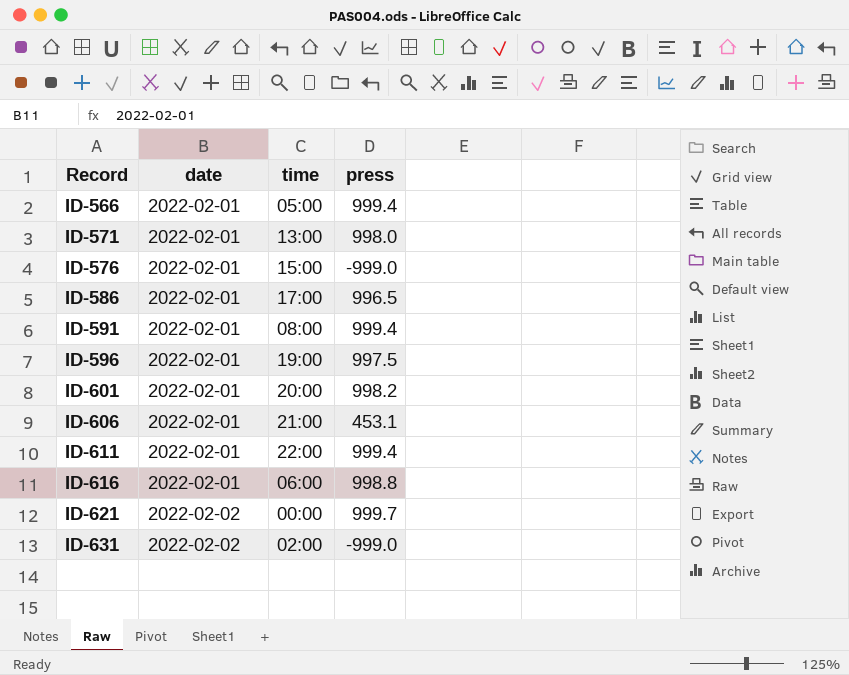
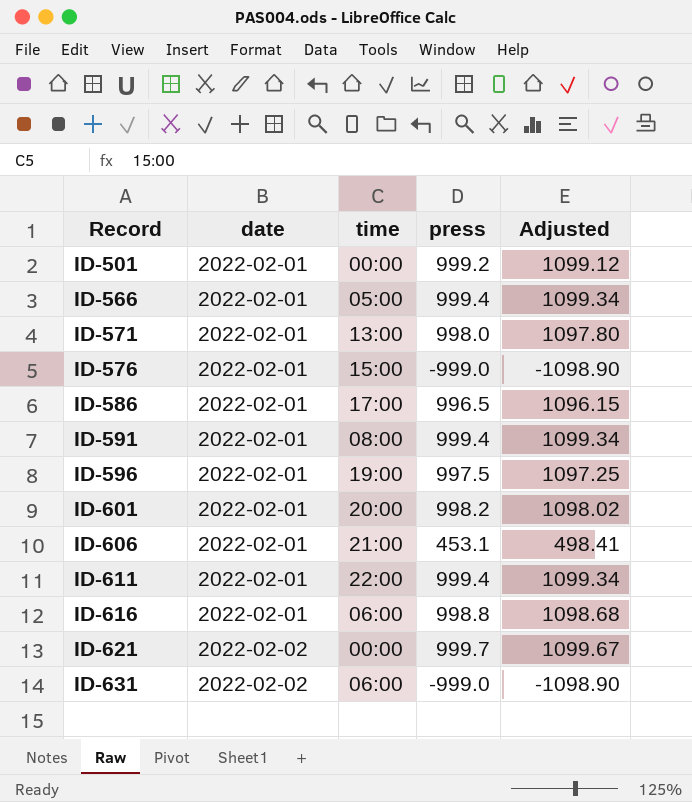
column Adjusted | formula: none -> [press] * 1.1
row ID-501: none -> 2022-02-01 | 00:00 | 999.2 | 1099.12
ID-631 | time: 02:00 -> 06:00

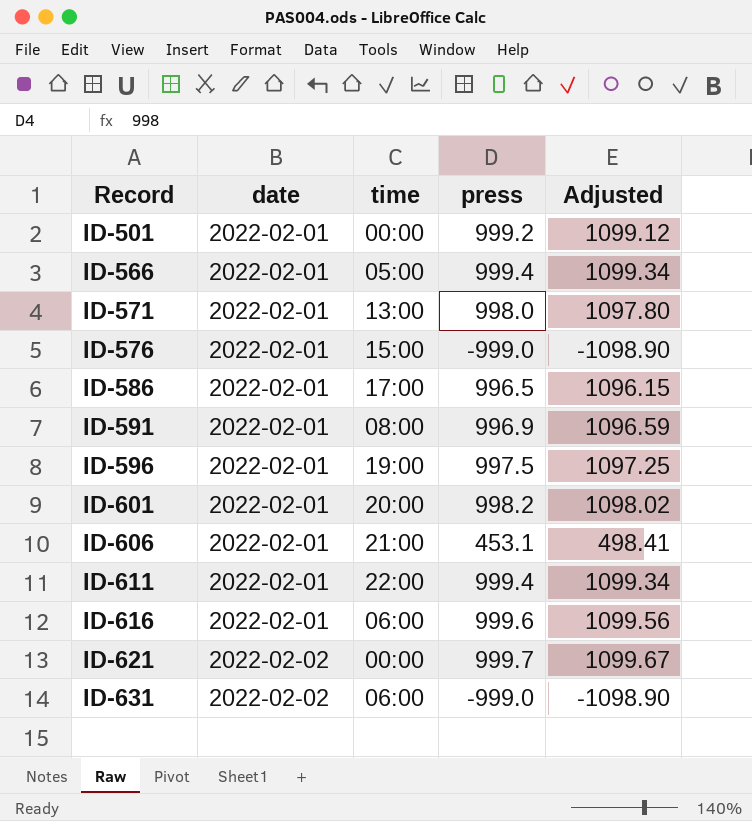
ID-591 | press: 999.4 -> 996.9
ID-591 | Adjusted: 1099.34 -> 1096.59
ID-616 | press: 998.8 -> 999.6
ID-616 | Adjusted: 1098.68 -> 1099.56

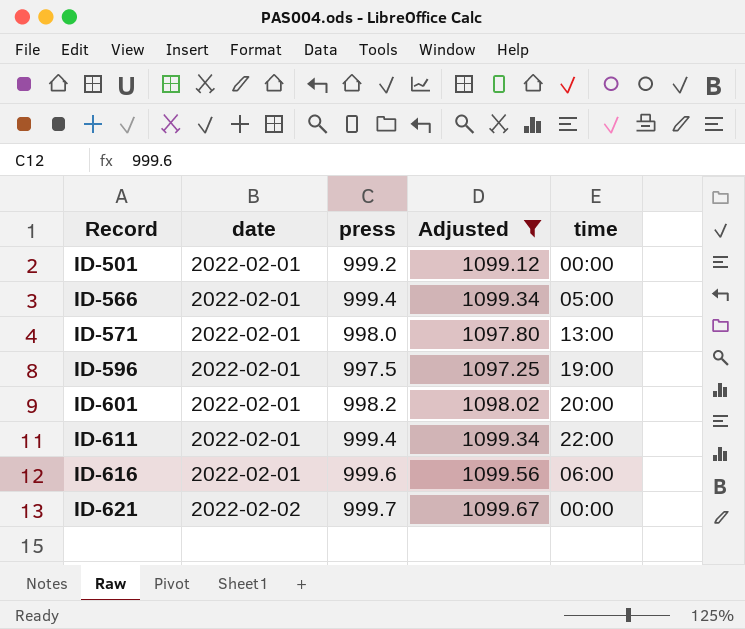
filter: none -> Adjusted >= 1097.25
column time | position: 3 -> 5

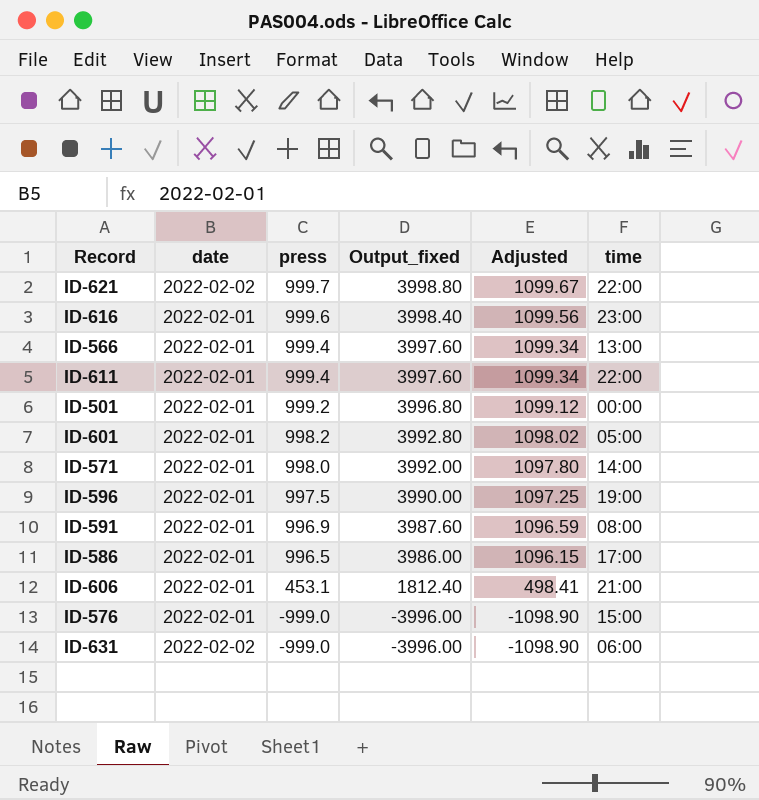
filter: Adjusted >= 1097.25 -> none
row order: Record ascending -> press descending
column Output_fixed | formula: none -> [press] * 4
ID-621 | time: 00:00 -> 22:00
ID-616 | time: 06:00 -> 23:00
ID-566 | time: 05:00 -> 13:00
ID-601 | time: 20:00 -> 05:00
ID-571 | time: 13:00 -> 14:00

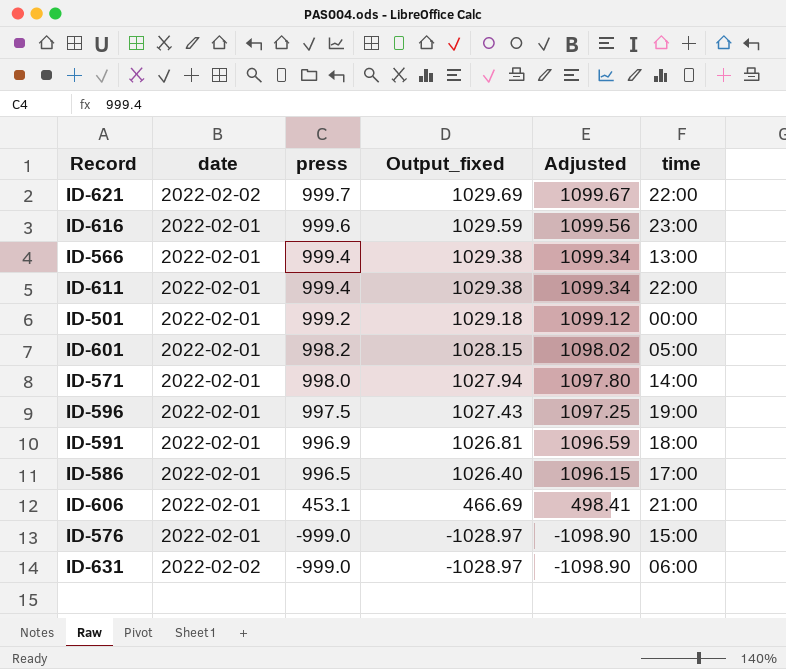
column Output_fixed | formula: [press] * 4 -> [press] * 1.03
ID-591 | time: 08:00 -> 18:00

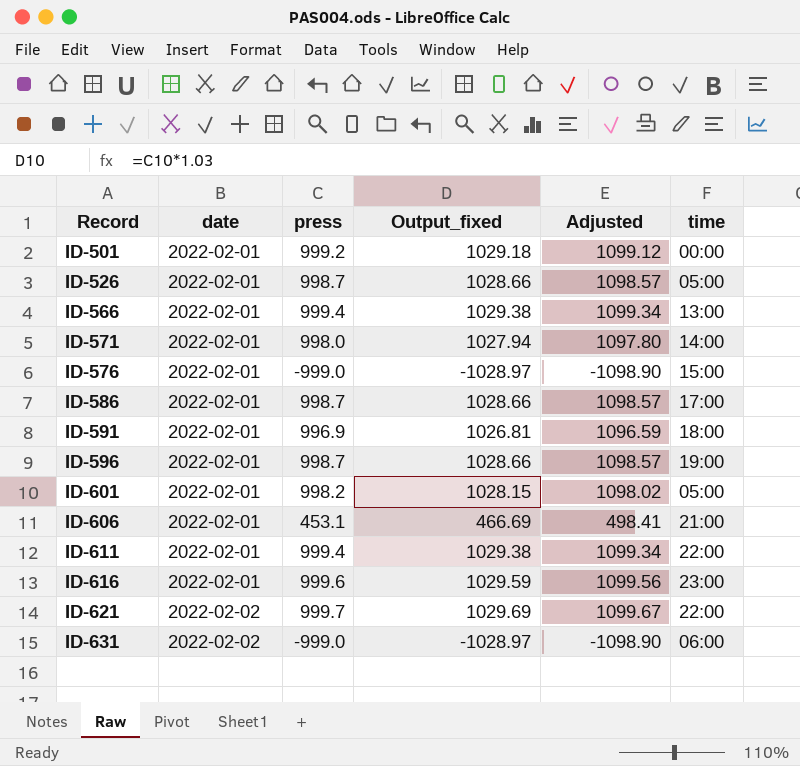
row order: press descending -> Record ascending
row ID-526: none -> 2022-02-01 | 998.7 | 1028.66 | 1098.57 | 05:00
ID-586 | press: 996.5 -> 998.7
ID-586 | Output_fixed: 1026.40 -> 1028.66
ID-586 | Adjusted: 1096.15 -> 1098.57
ID-596 | press: 997.5 -> 998.7
ID-596 | Output_fixed: 1027.43 -> 1028.66
ID-596 | Adjusted: 1097.25 -> 1098.57

